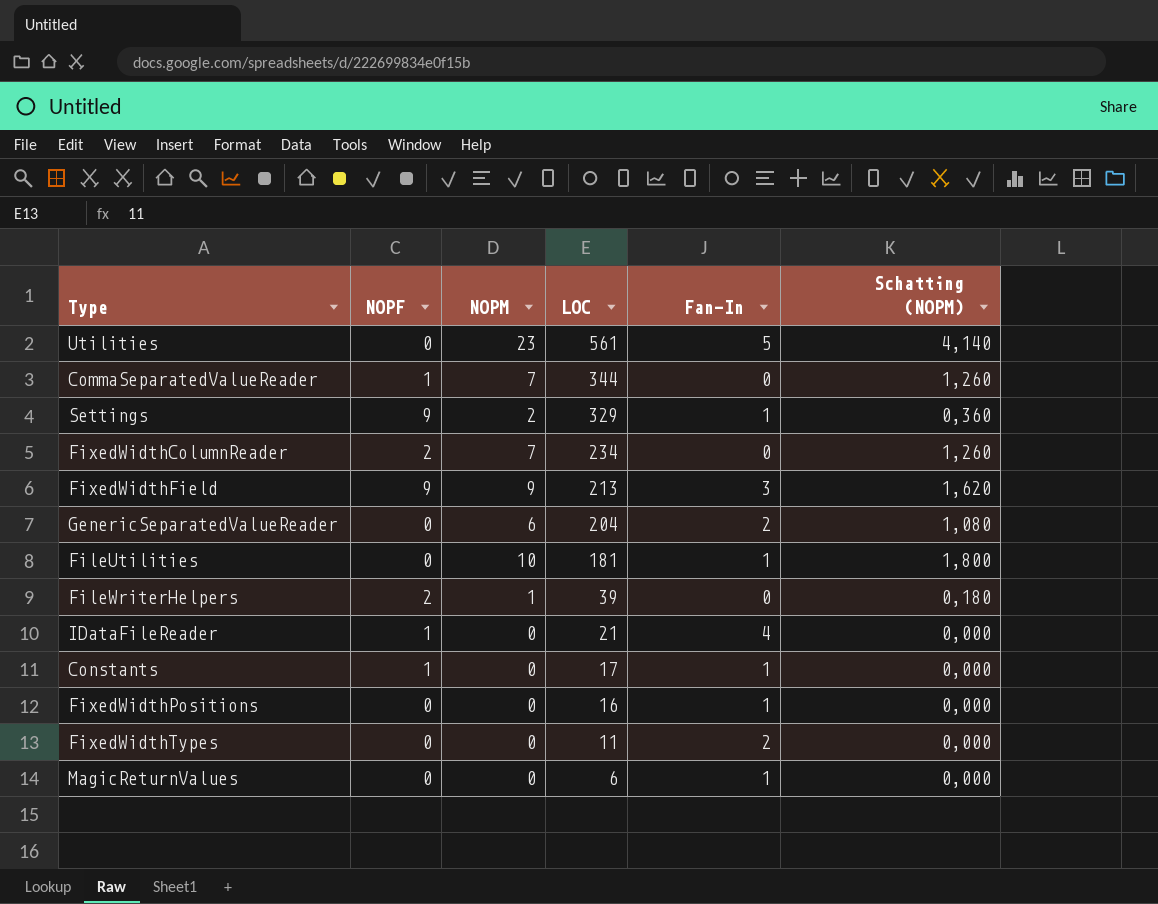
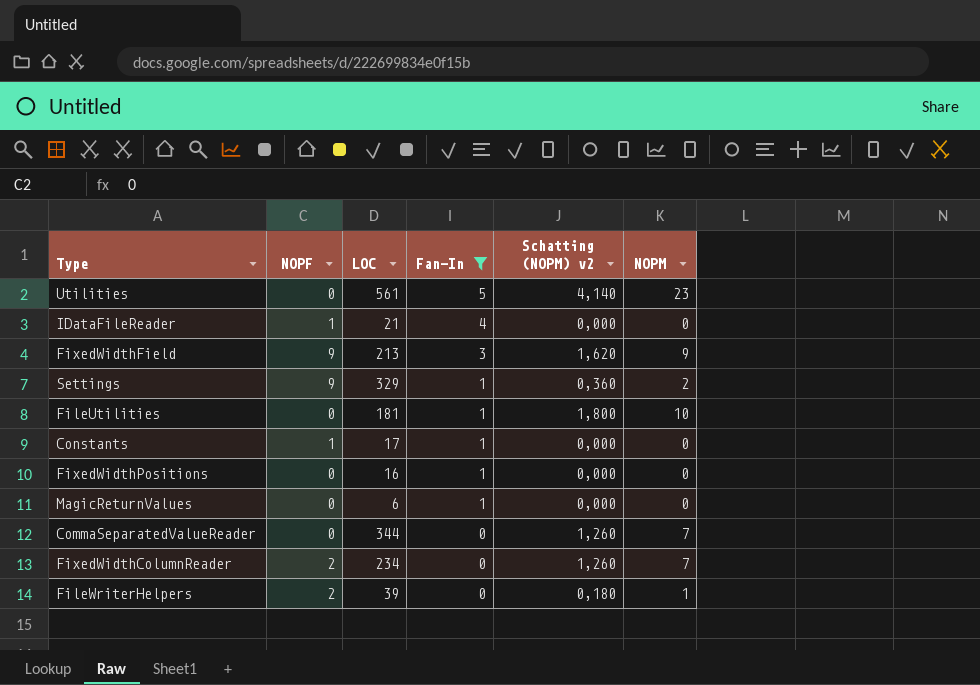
filter: none -> Fan-In != 2
row order: LOC descending -> Fan-In descending
column name: Schatting (NOPM) -> Schatting (NOPM) v2
column NOPM | position: 3 -> 6
CommaSeparatedValueReader | NOPF: 1 -> 0

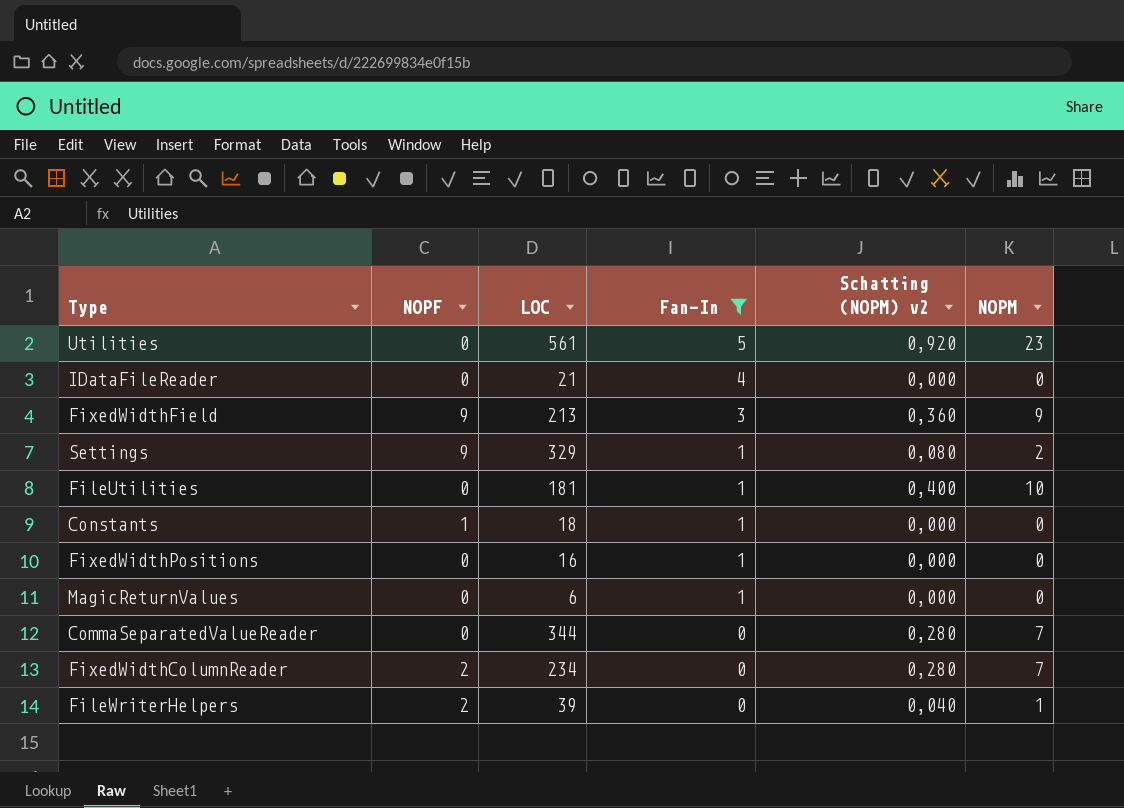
column Schatting (NOPM) v2 | formula: [NOPM] * 0,18 -> [NOPM] * 0,04
IDataFileReader | NOPF: 1 -> 0
Constants | LOC: 17 -> 18

